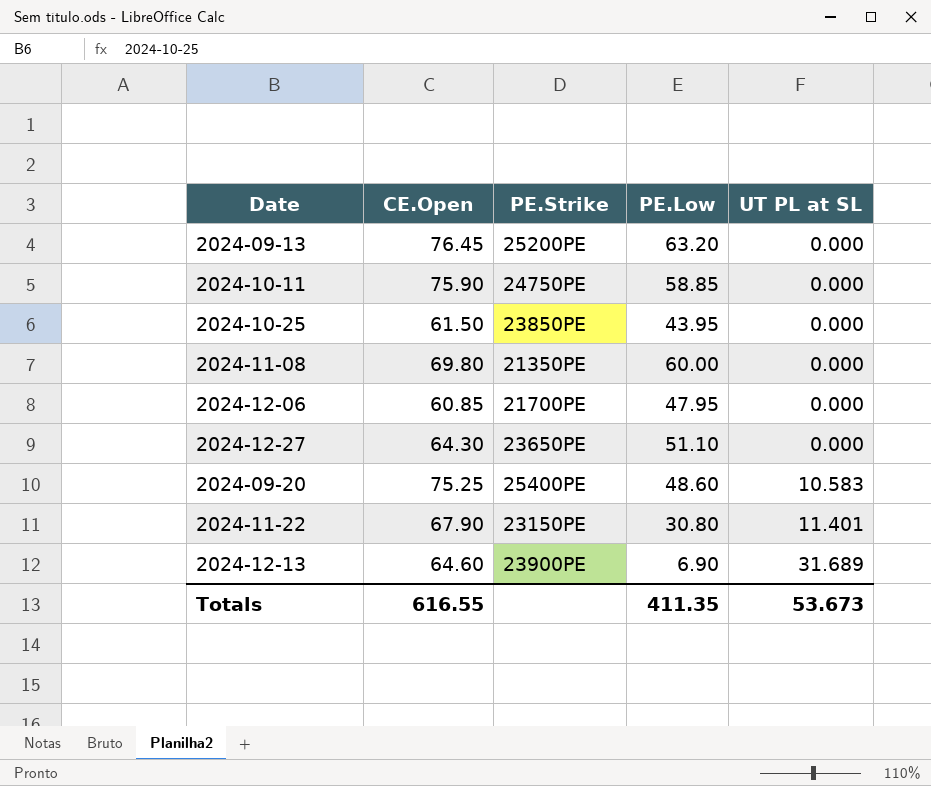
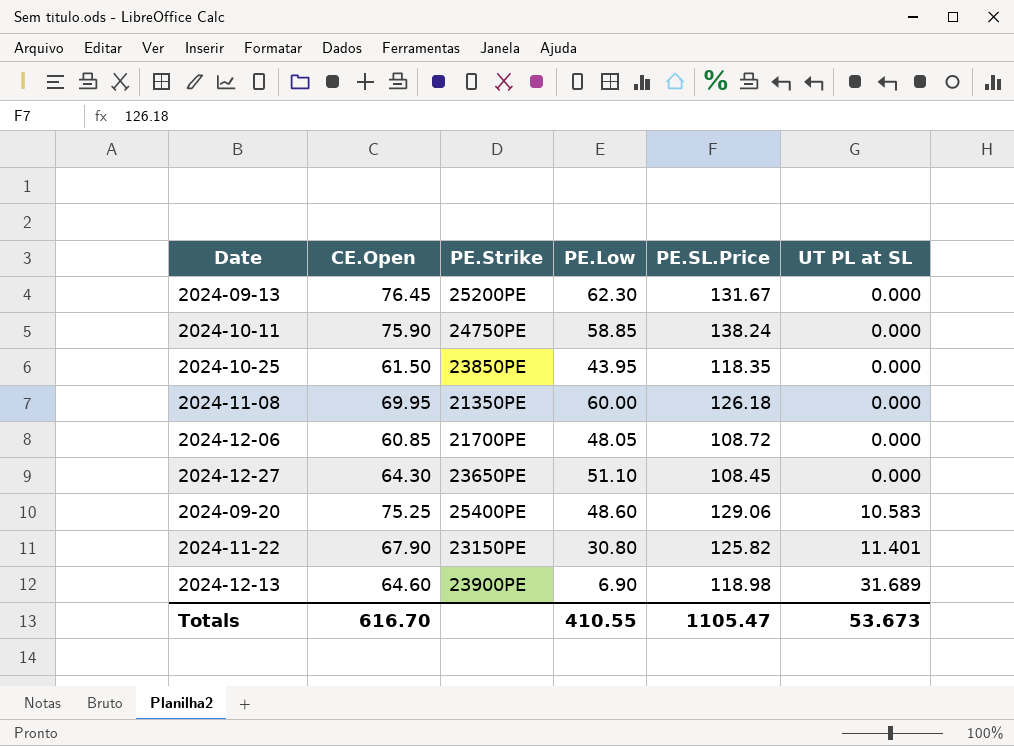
column PE.SL.Price | position: none -> 5
2024-09-13 | PE.Low: 63.20 -> 62.30
2024-11-08 | CE.Open: 69.80 -> 69.95
2024-12-06 | PE.Low: 47.95 -> 48.05
Totals | CE.Open: 616.55 -> 616.70
Totals | PE.Low: 411.35 -> 410.55

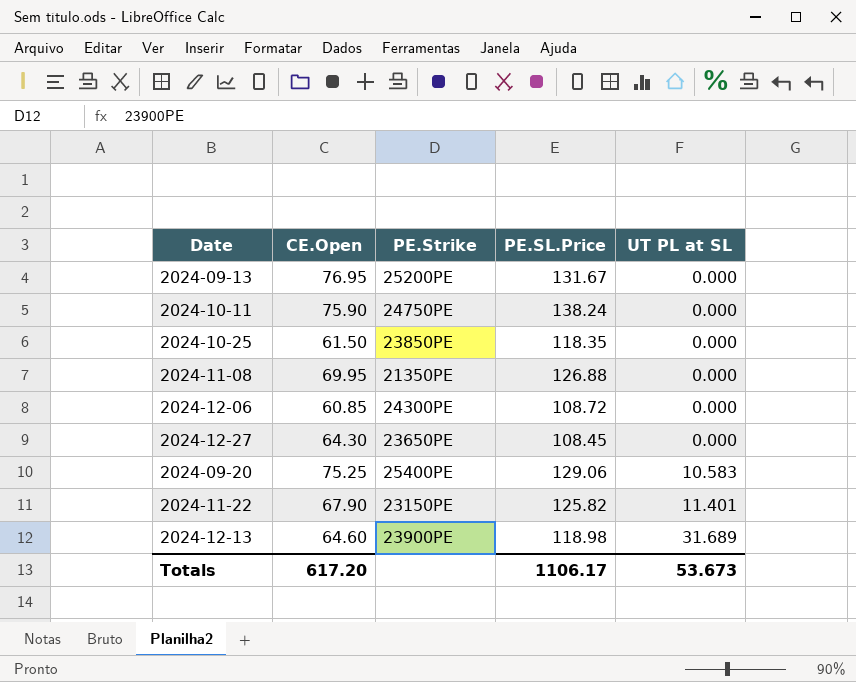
column PE.Low | position: 4 -> none
2024-09-13 | CE.Open: 76.45 -> 76.95
2024-11-08 | PE.SL.Price: 126.18 -> 126.88
2024-12-06 | PE.Strike: 21700PE -> 24300PE
Totals | CE.Open: 616.70 -> 617.20
Totals | PE.SL.Price: 1105.47 -> 1106.17

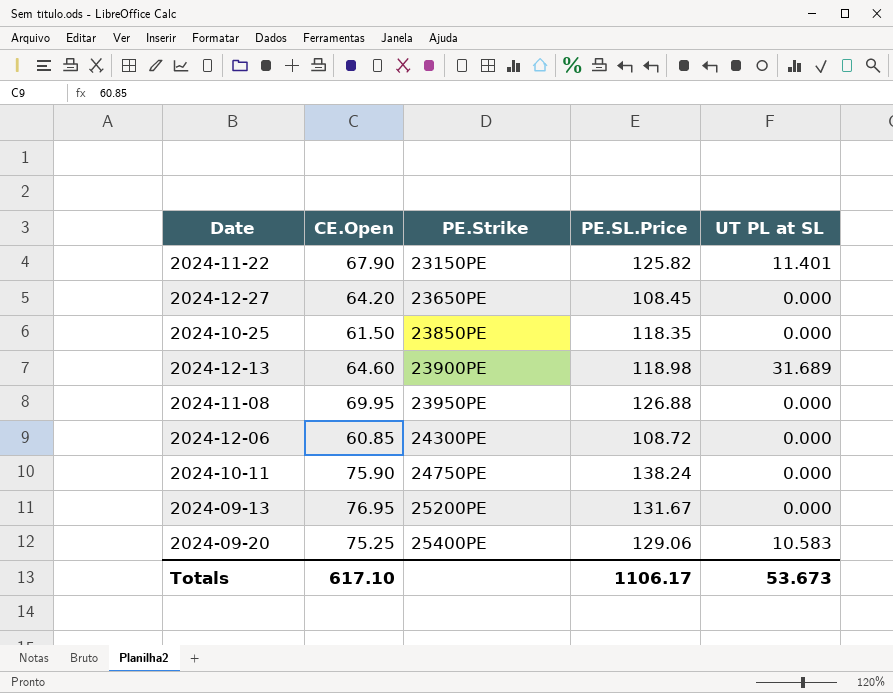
row order: UT PL at SL ascending -> PE.Strike ascending
2024-12-27 | CE.Open: 64.30 -> 64.20
2024-11-08 | PE.Strike: 21350PE -> 23950PE
Totals | CE.Open: 617.20 -> 617.10

